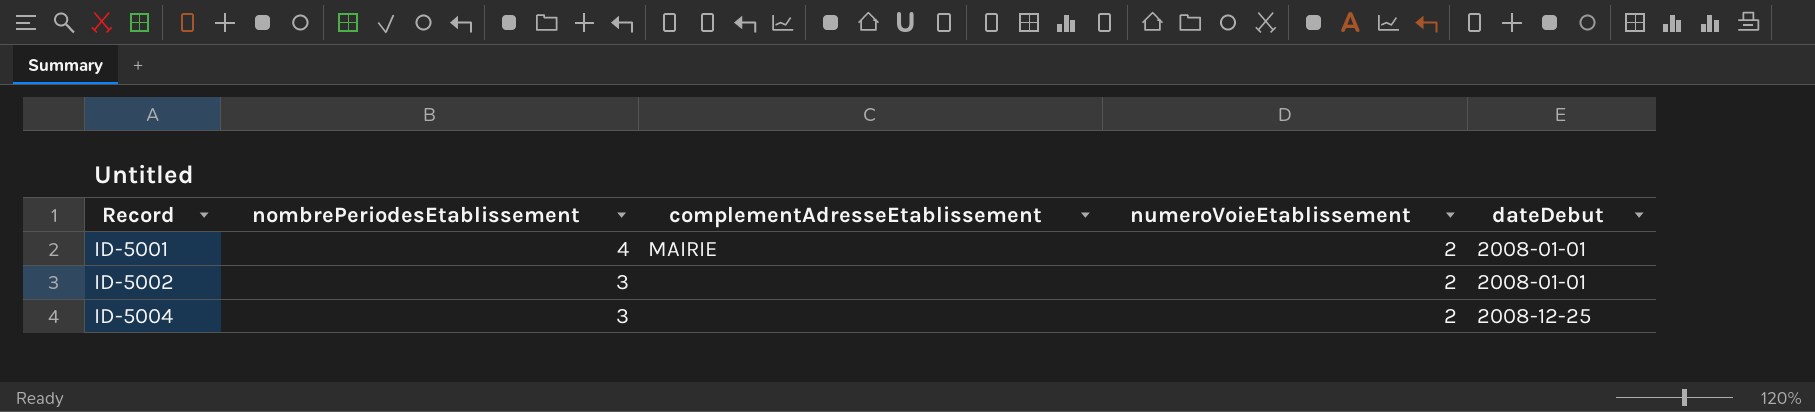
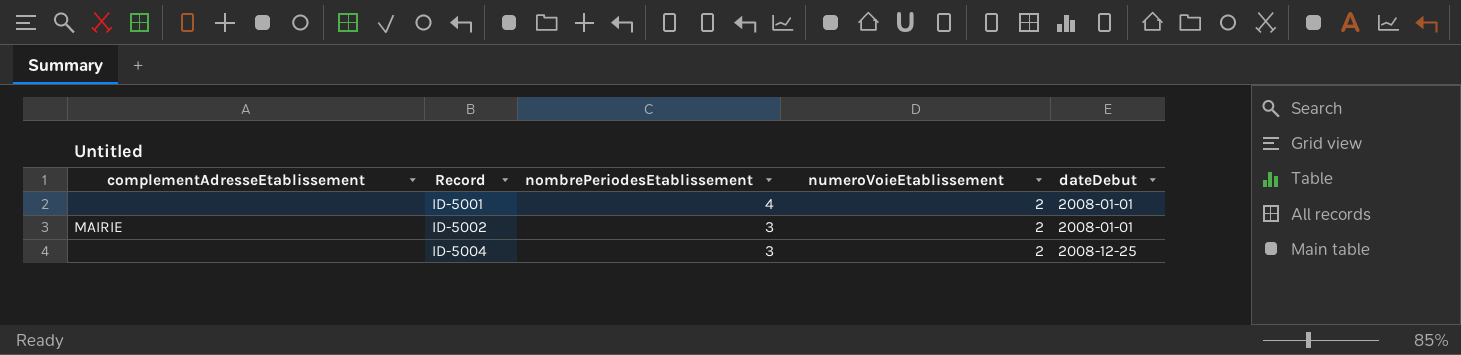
column complementAdresseEtablissement | position: 3 -> 1
ID-5001 | complementAdresseEtablissement: MAIRIE -> none
ID-5002 | complementAdresseEtablissement: none -> MAIRIE

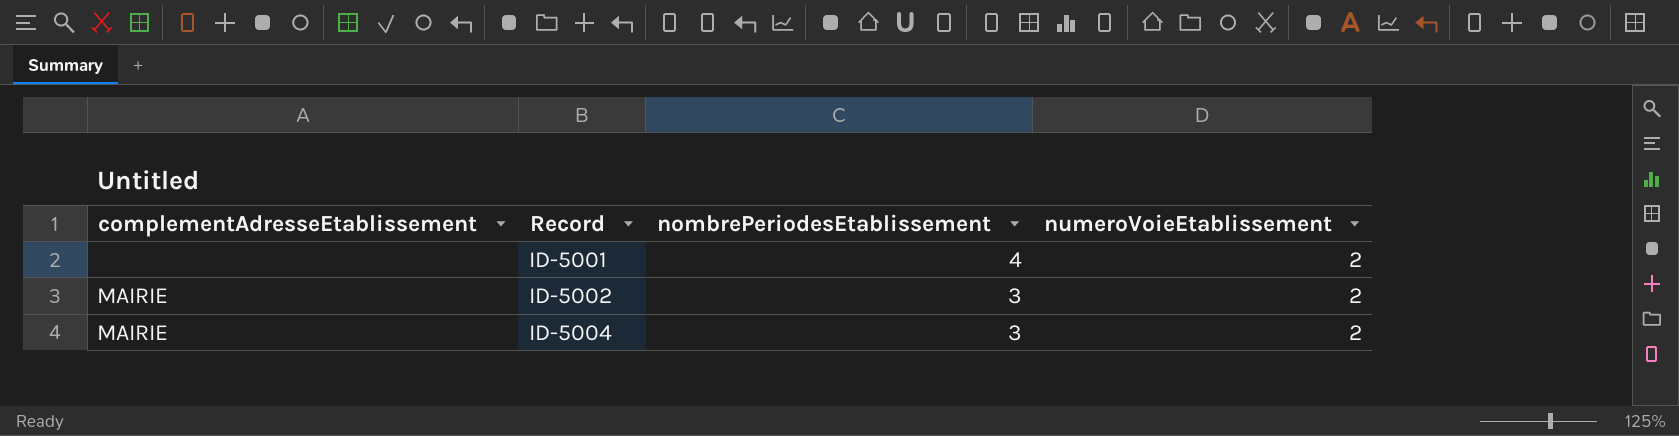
column dateDebut | position: 5 -> none
ID-5004 | complementAdresseEtablissement: none -> MAIRIE

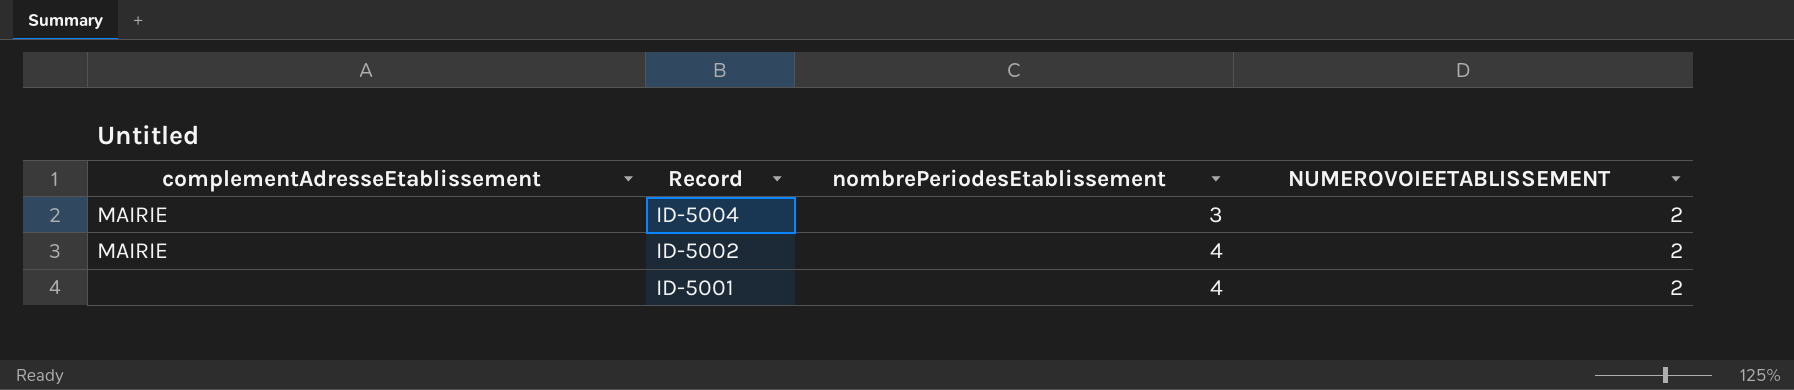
row order: Record ascending -> Record descending
column name: numeroVoieEtablissement -> NUMEROVOIEETABLISSEMENT
ID-5002 | nombrePeriodesEtablissement: 3 -> 4

